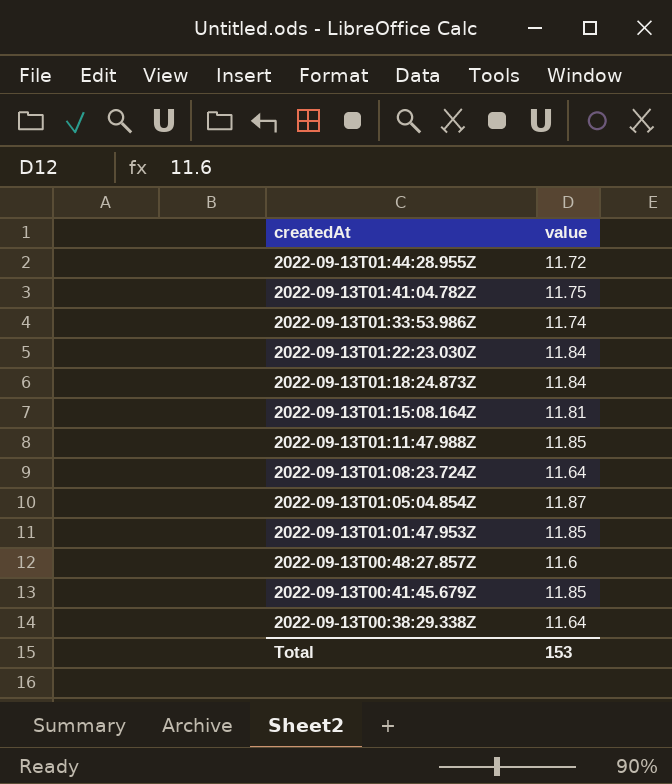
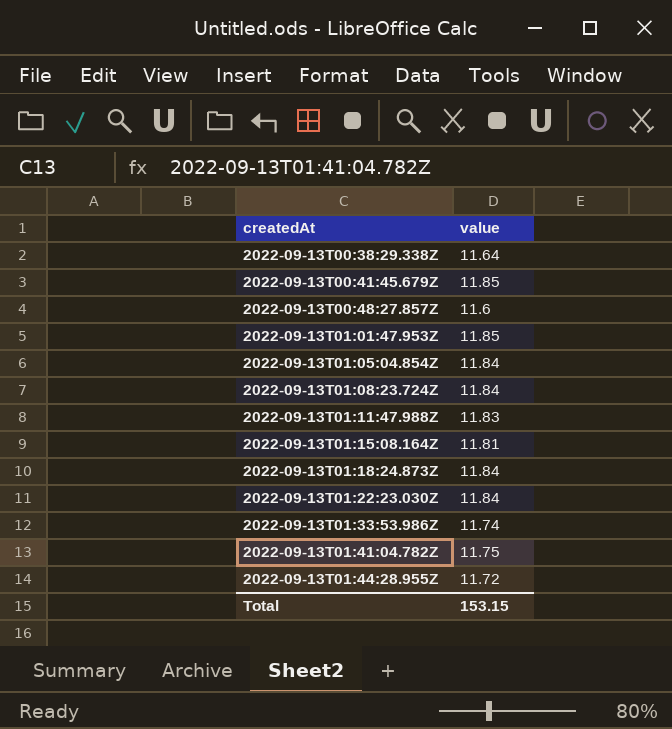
row order: createdAt descending -> createdAt ascending
2022-09-13T01:05:04.854Z | value: 11.87 -> 11.84
2022-09-13T01:08:23.724Z | value: 11.64 -> 11.84
2022-09-13T01:11:47.988Z | value: 11.85 -> 11.83
Total | value: 153 -> 153.15

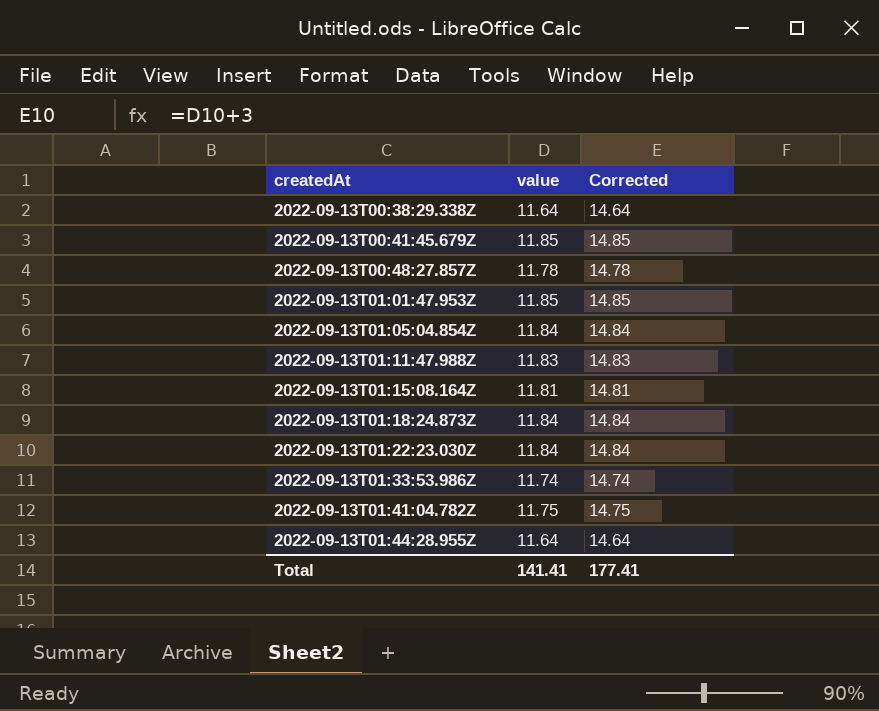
column Corrected | formula: none -> [value] + 3
row 2022-09-13T01:08:23.724Z: 11.84 -> none
2022-09-13T00:48:27.857Z | value: 11.6 -> 11.78
2022-09-13T01:44:28.955Z | value: 11.72 -> 11.64
Total | value: 153.15 -> 141.41

